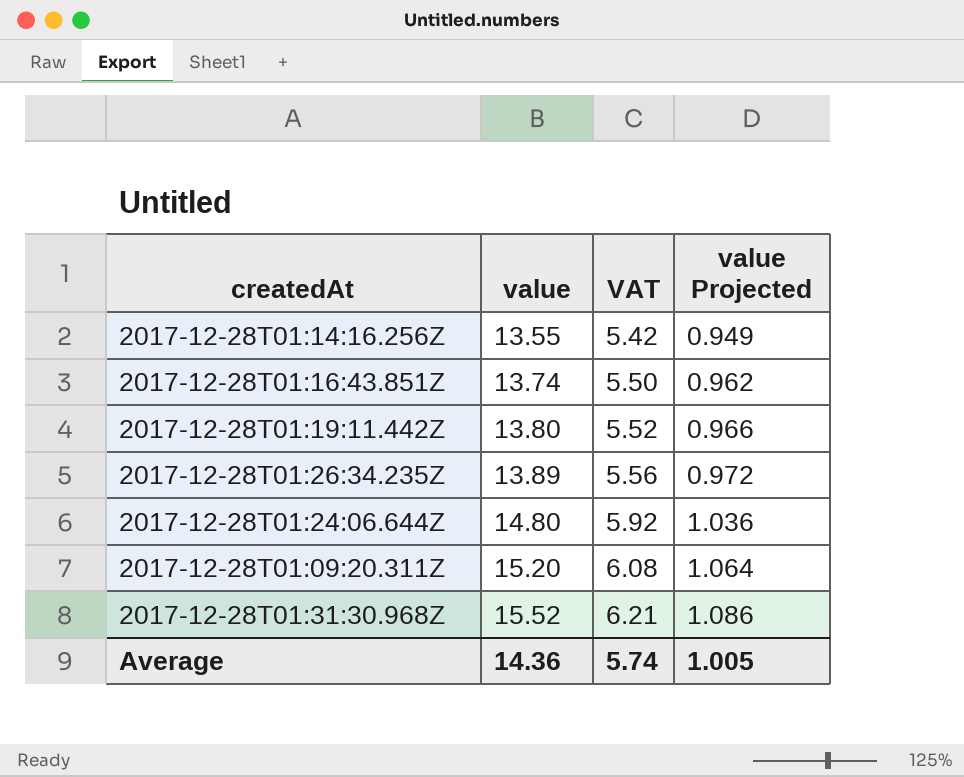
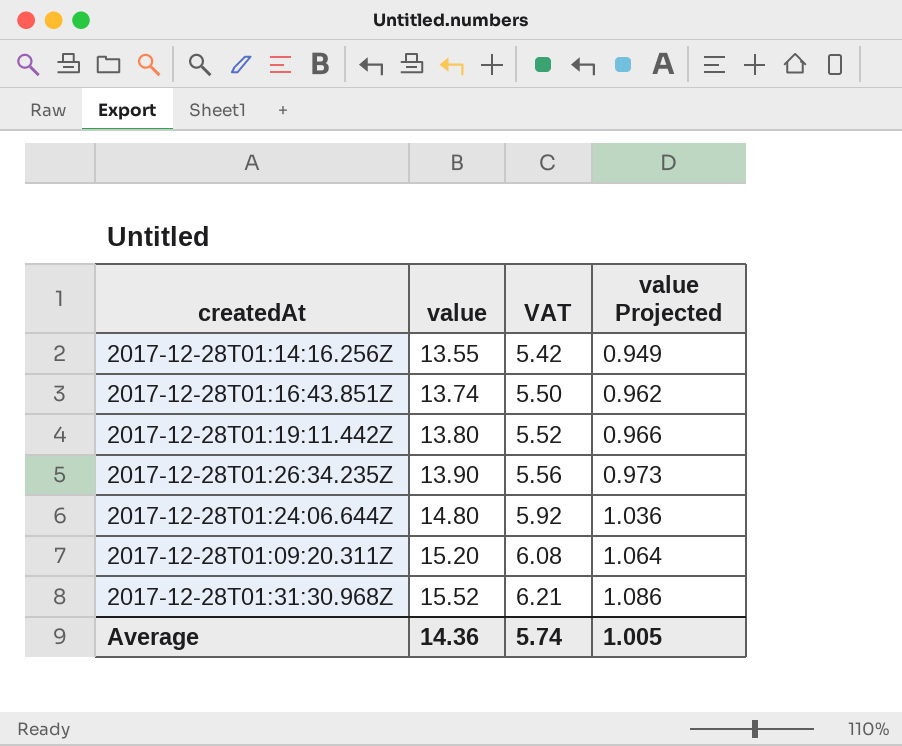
2017-12-28T01:26:34.235Z | value: 13.89 -> 13.90
2017-12-28T01:26:34.235Z | value Projected: 0.972 -> 0.973

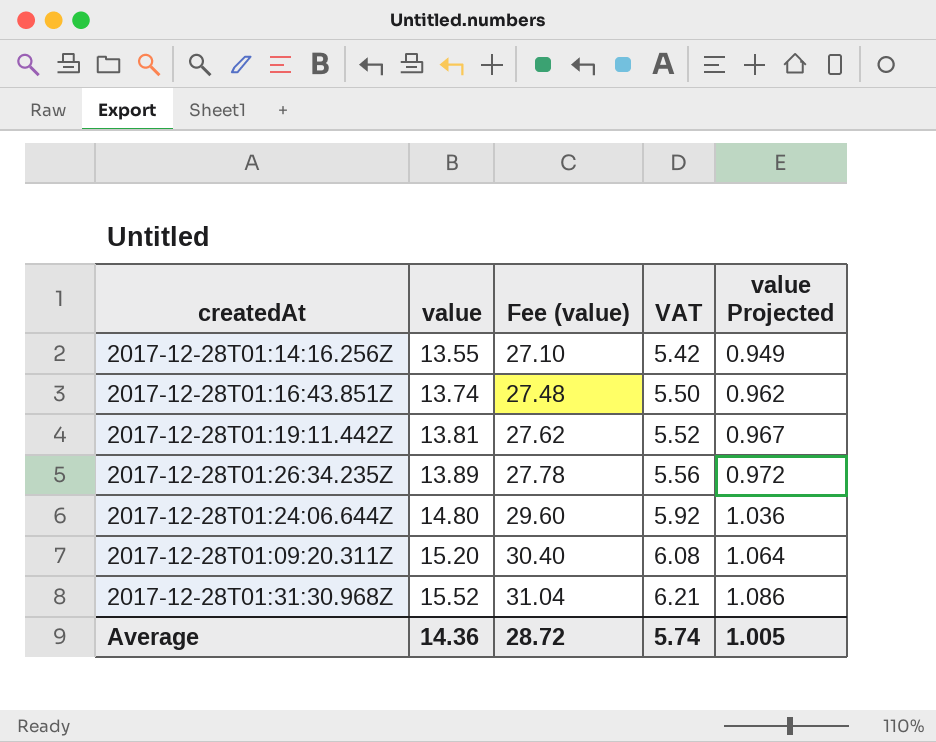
column Fee (value) | formula: none -> [value] * 2
2017-12-28T01:19:11.442Z | value: 13.80 -> 13.81
2017-12-28T01:19:11.442Z | value Projected: 0.966 -> 0.967
2017-12-28T01:26:34.235Z | value: 13.90 -> 13.89
2017-12-28T01:26:34.235Z | value Projected: 0.973 -> 0.972

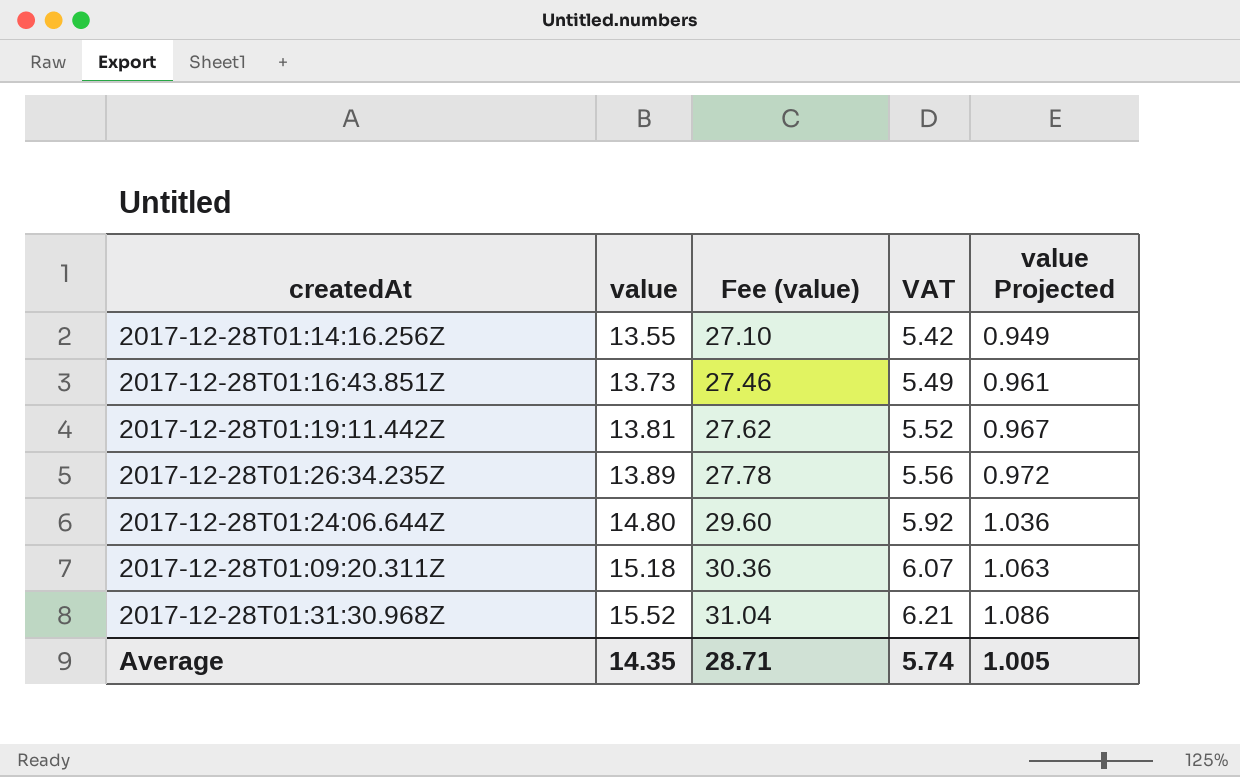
2017-12-28T01:16:43.851Z | value: 13.74 -> 13.73
2017-12-28T01:16:43.851Z | Fee (value): 27.48 -> 27.46
2017-12-28T01:16:43.851Z | VAT: 5.50 -> 5.49
2017-12-28T01:16:43.851Z | value Projected: 0.962 -> 0.961
2017-12-28T01:09:20.311Z | value: 15.20 -> 15.18
2017-12-28T01:09:20.311Z | Fee (value): 30.40 -> 30.36
2017-12-28T01:09:20.311Z | VAT: 6.08 -> 6.07
2017-12-28T01:09:20.311Z | value Projected: 1.064 -> 1.063
Average | value: 14.36 -> 14.35
Average | Fee (value): 28.72 -> 28.71

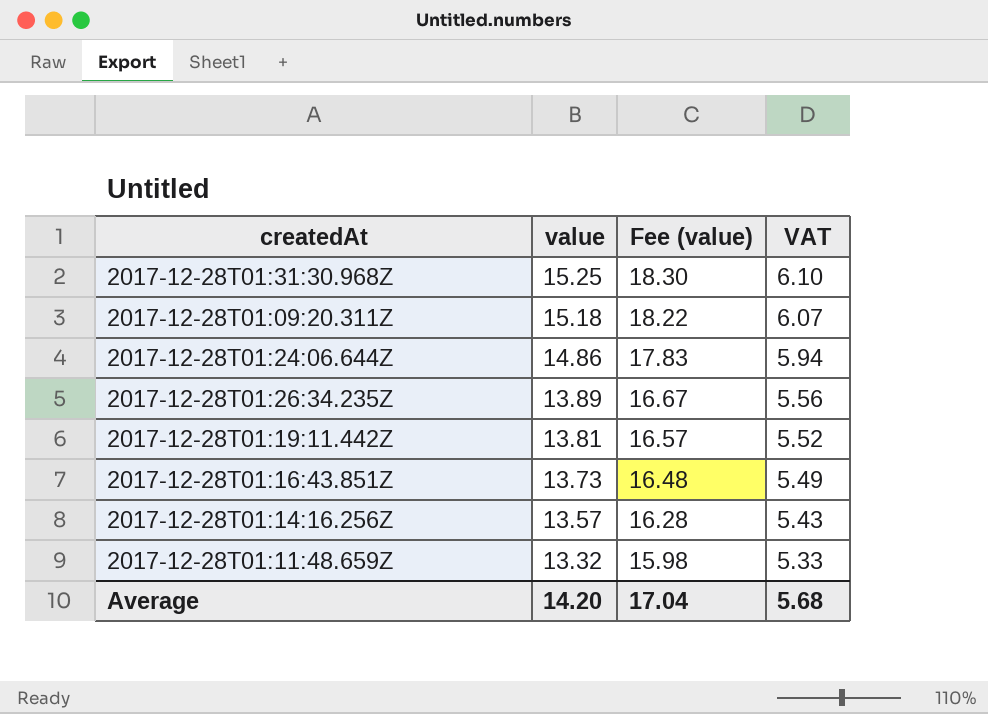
row order: value ascending -> value descending
column value Projected | formula: [value] * 0.07 -> none
column Fee (value) | formula: [value] * 2 -> [value] * 1.2
2017-12-28T01:31:30.968Z | value: 15.52 -> 15.25
2017-12-28T01:31:30.968Z | VAT: 6.21 -> 6.10
2017-12-28T01:24:06.644Z | value: 14.80 -> 14.86
2017-12-28T01:24:06.644Z | VAT: 5.92 -> 5.94
2017-12-28T01:14:16.256Z | value: 13.55 -> 13.57
2017-12-28T01:14:16.256Z | VAT: 5.42 -> 5.43
row 2017-12-28T01:11:48.659Z: none -> 13.32 | 15.98 | 5.33
Average | value: 14.35 -> 14.20
Average | Fee (value): 28.71 -> 17.04
Average | VAT: 5.74 -> 5.68

